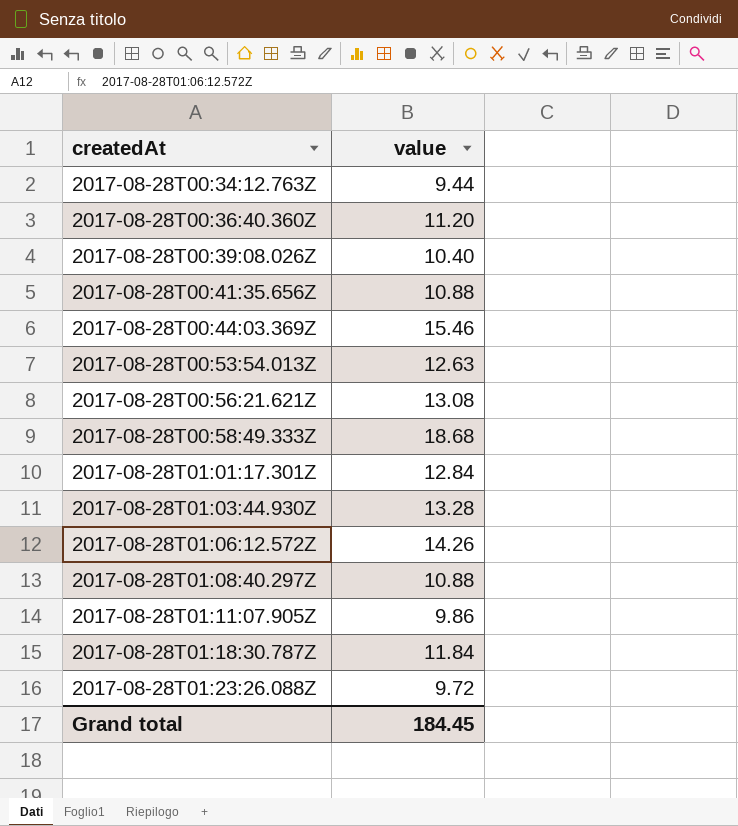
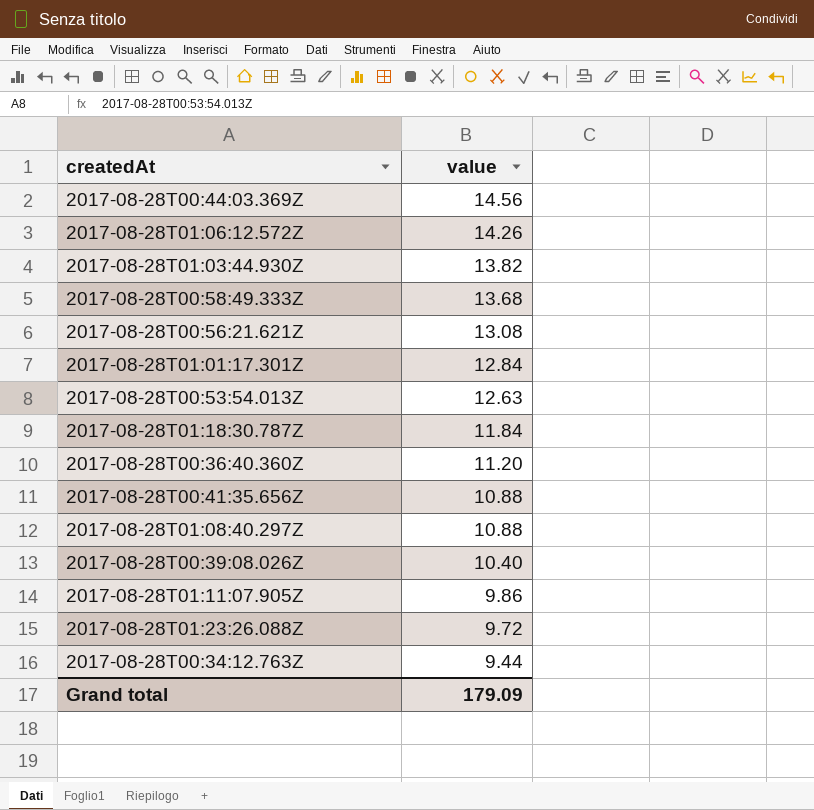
row order: createdAt ascending -> value descending
2017-08-28T00:44:03.369Z | value: 15.46 -> 14.56
2017-08-28T01:03:44.930Z | value: 13.28 -> 13.82
2017-08-28T00:58:49.333Z | value: 18.68 -> 13.68
Grand total | value: 184.45 -> 179.09

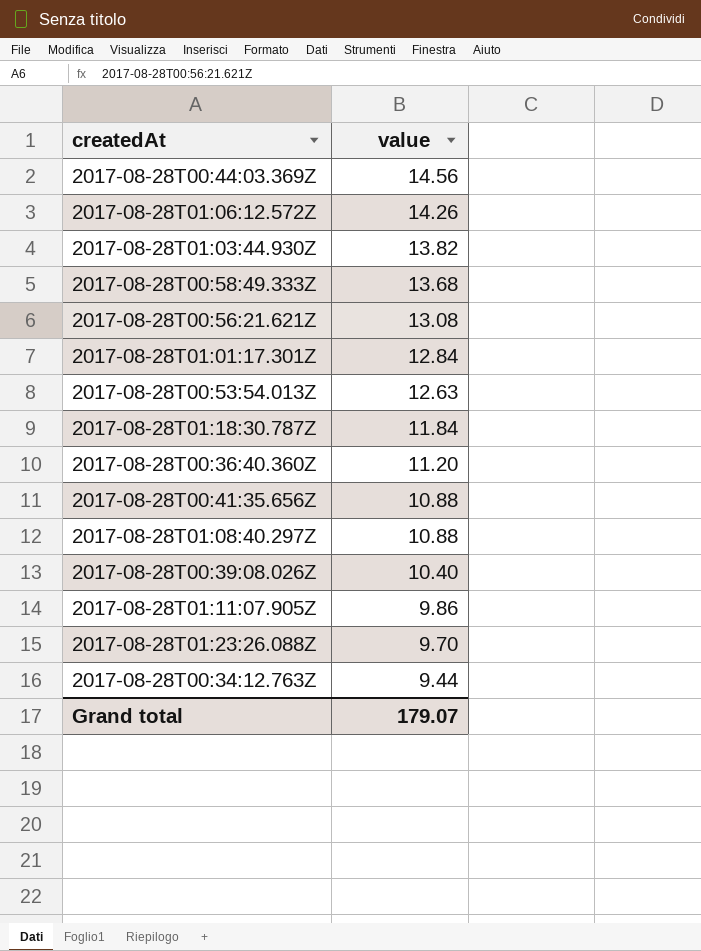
2017-08-28T01:23:26.088Z | value: 9.72 -> 9.70
Grand total | value: 179.09 -> 179.07

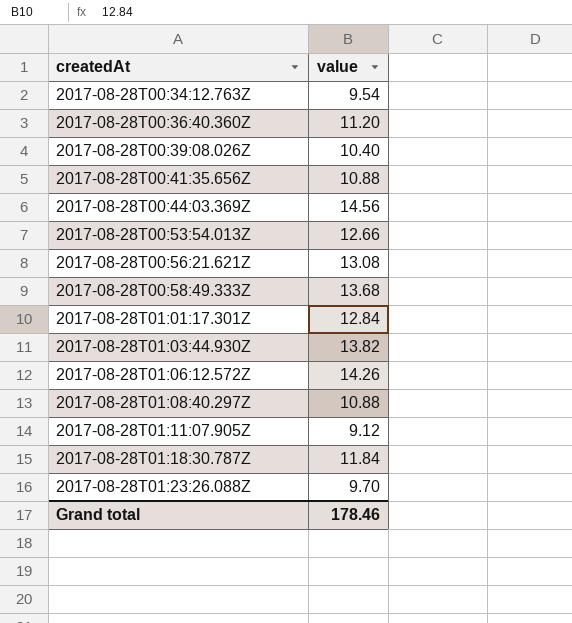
row order: value descending -> createdAt ascending
2017-08-28T00:34:12.763Z | value: 9.44 -> 9.54
2017-08-28T00:53:54.013Z | value: 12.63 -> 12.66
2017-08-28T01:11:07.905Z | value: 9.86 -> 9.12
Grand total | value: 179.07 -> 178.46

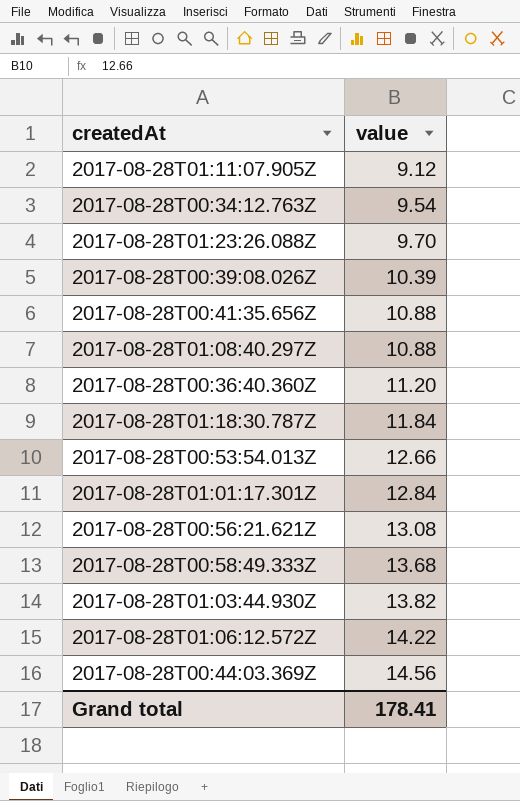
row order: createdAt ascending -> value ascending
2017-08-28T00:39:08.026Z | value: 10.40 -> 10.39
2017-08-28T01:06:12.572Z | value: 14.26 -> 14.22
Grand total | value: 178.46 -> 178.41

